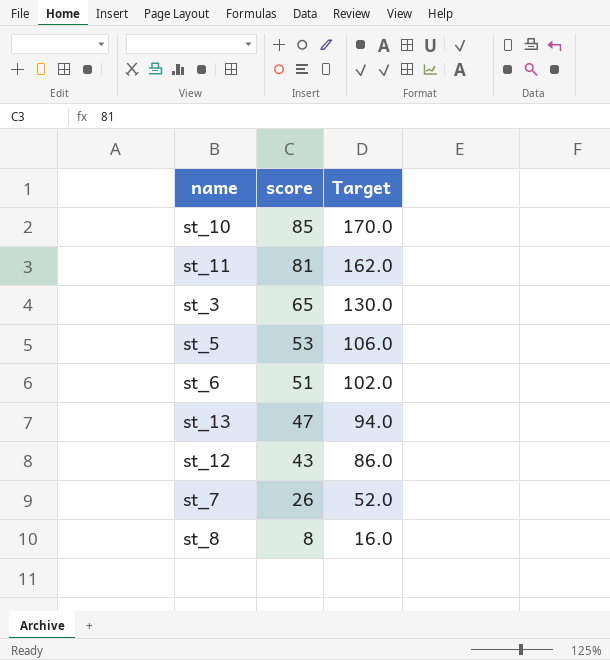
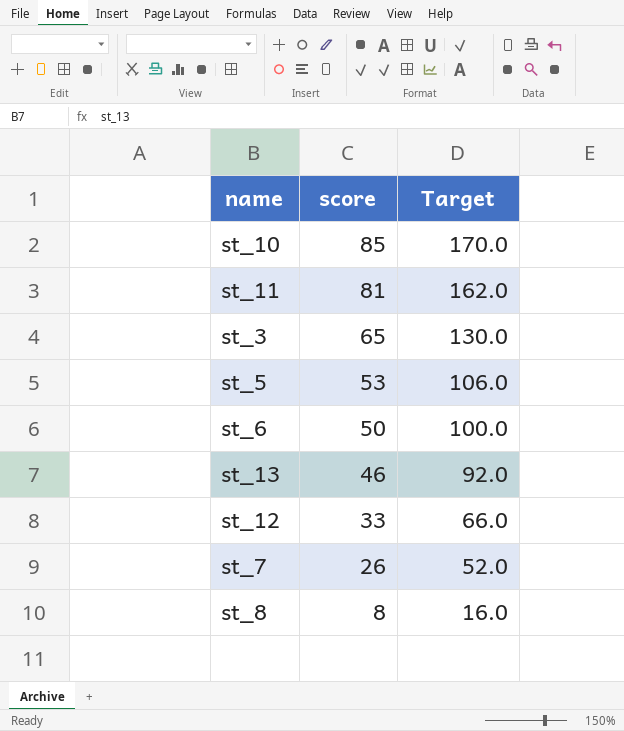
st_6 | score: 51 -> 50
st_6 | Target: 102.0 -> 100.0
st_13 | score: 47 -> 46
st_13 | Target: 94.0 -> 92.0
st_12 | score: 43 -> 33
st_12 | Target: 86.0 -> 66.0

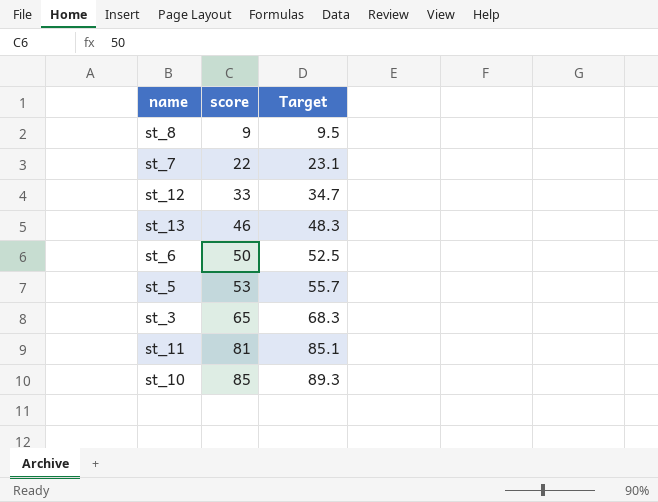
row order: score descending -> score ascending
column Target | formula: [score] * 2 -> [score] * 1.05
st_8 | score: 8 -> 9
st_7 | score: 26 -> 22

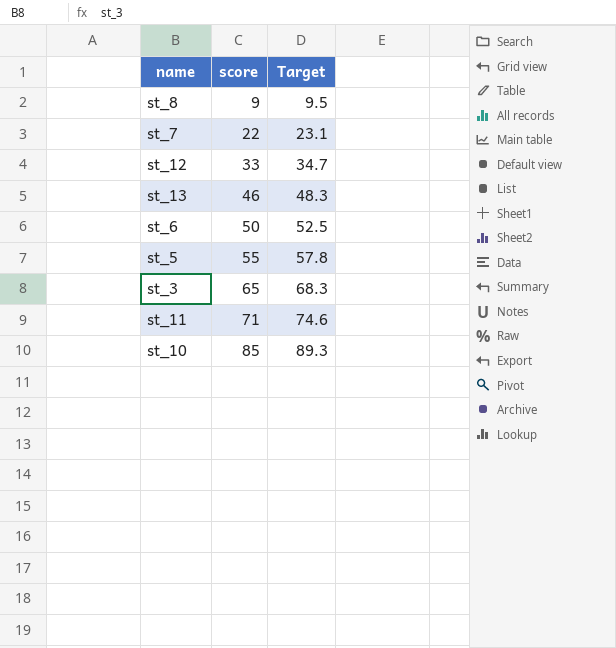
st_5 | score: 53 -> 55
st_5 | Target: 55.7 -> 57.8
st_11 | score: 81 -> 71
st_11 | Target: 85.1 -> 74.6

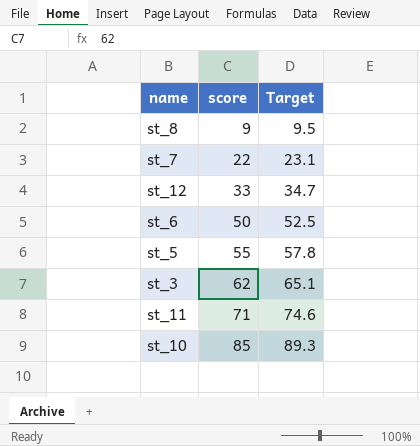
row st_13: 46 | 48.3 -> none
st_3 | score: 65 -> 62
st_3 | Target: 68.3 -> 65.1

